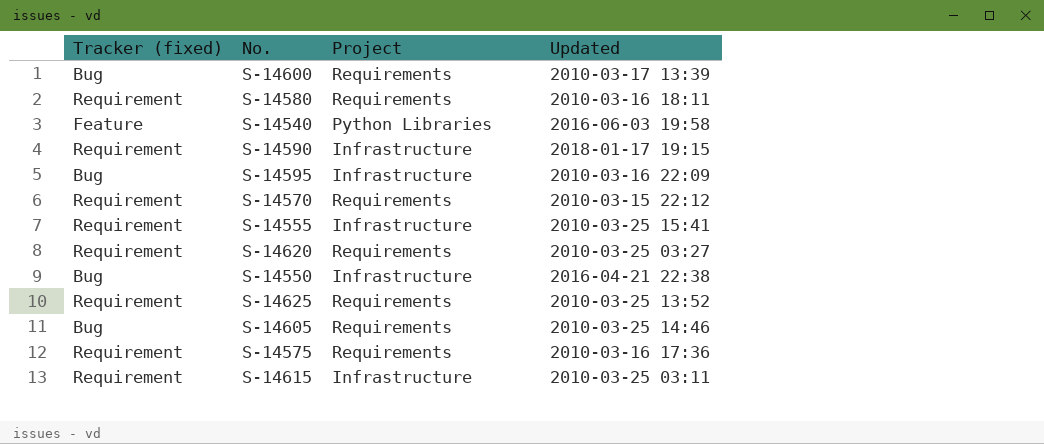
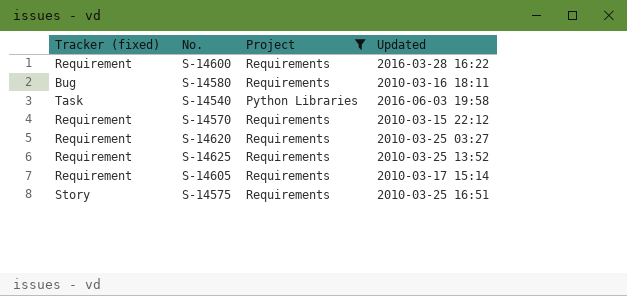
filter: none -> Project != Infrastructure
S-14600 | Tracker (fixed): Bug -> Requirement
S-14600 | Updated: 2010-03-17 13:39 -> 2016-03-28 16:22
S-14580 | Tracker (fixed): Requirement -> Bug
S-14540 | Tracker (fixed): Feature -> Task
S-14605 | Tracker (fixed): Bug -> Requirement
S-14605 | Updated: 2010-03-25 14:46 -> 2010-03-17 15:14
S-14575 | Tracker (fixed): Requirement -> Story
S-14575 | Updated: 2010-03-16 17:36 -> 2010-03-25 16:51

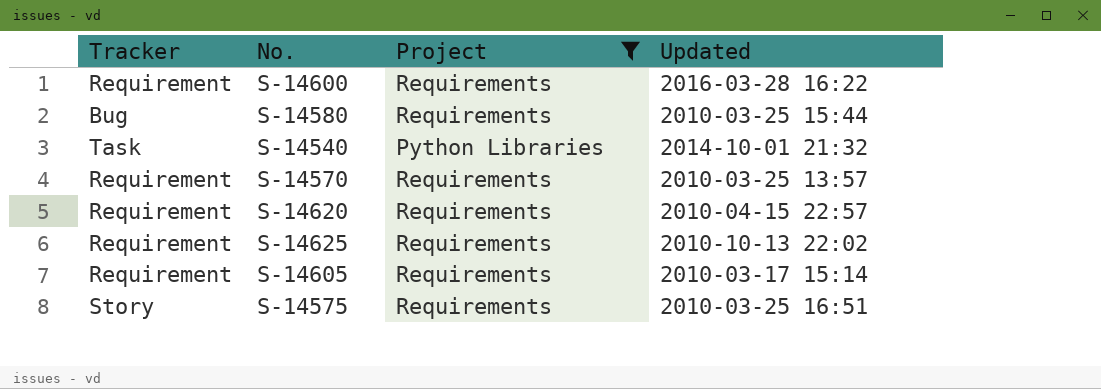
column name: Tracker (fixed) -> Tracker
S-14580 | Updated: 2010-03-16 18:11 -> 2010-03-25 15:44
S-14540 | Updated: 2016-06-03 19:58 -> 2014-10-01 21:32
S-14570 | Updated: 2010-03-15 22:12 -> 2010-03-25 13:57
S-14620 | Updated: 2010-03-25 03:27 -> 2010-04-15 22:57
S-14625 | Updated: 2010-03-25 13:52 -> 2010-10-13 22:02

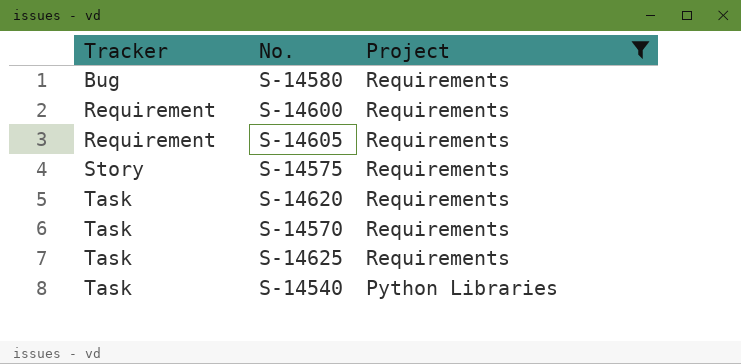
row order: none -> Tracker ascending
column Updated | position: 4 -> none
S-14620 | Tracker: Requirement -> Task
S-14570 | Tracker: Requirement -> Task
S-14625 | Tracker: Requirement -> Task

